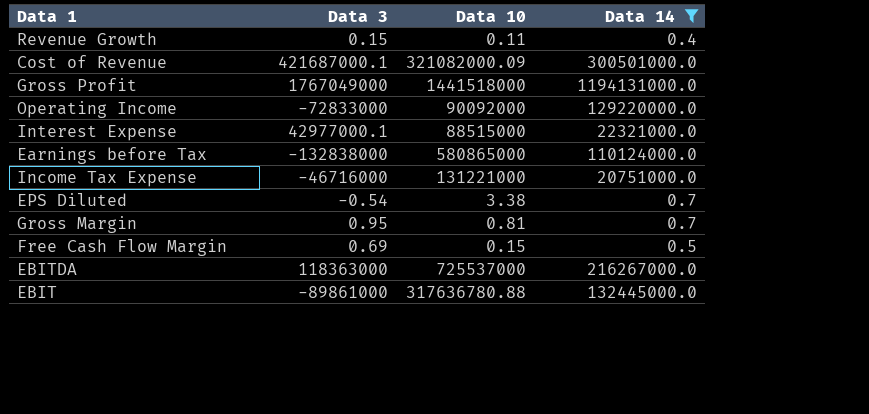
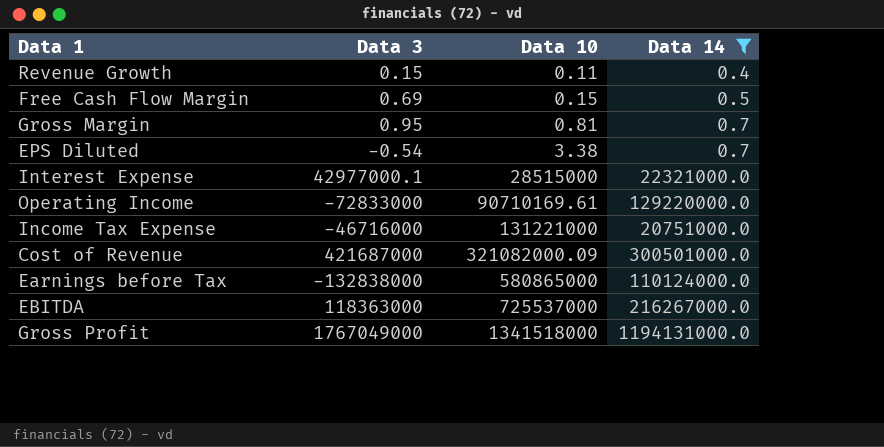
row order: none -> Data 10 ascending
row EBIT: -89861000 | 317636780.88 | 132445000.0 -> none
Interest Expense | Data 10: 88515000 -> 28515000
Operating Income | Data 10: 90092000 -> 90710169.61
Cost of Revenue | Data 3: 421687000.1 -> 421687000
Gross Profit | Data 10: 1441518000 -> 1341518000

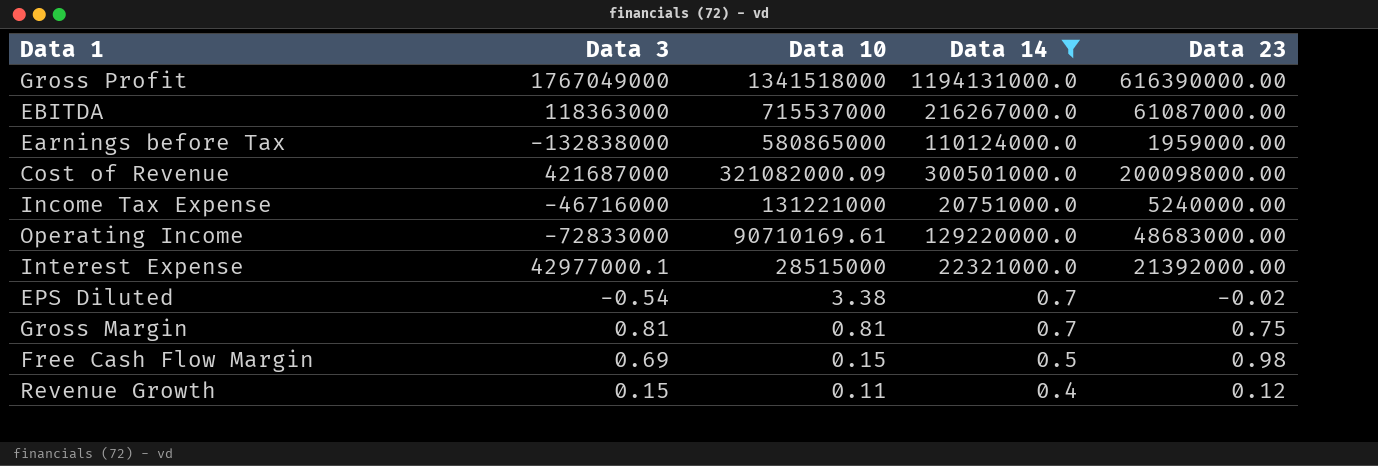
row order: Data 10 ascending -> Data 10 descending
column Data 23 | position: none -> 5
EBITDA | Data 10: 725537000 -> 715537000
Gross Margin | Data 3: 0.95 -> 0.81

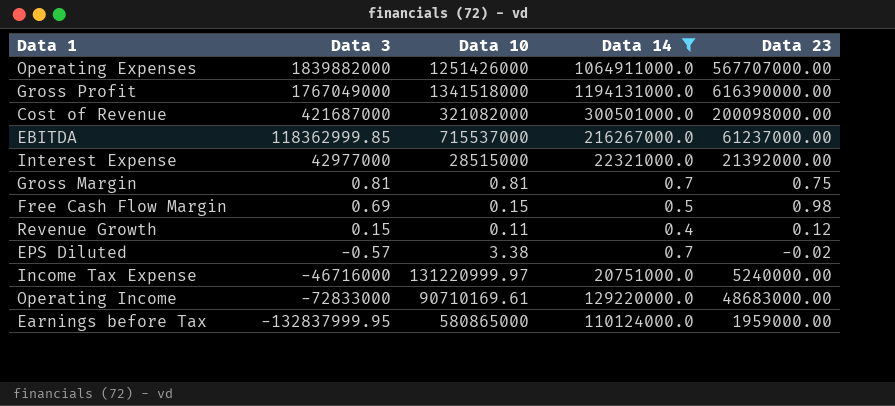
row order: Data 10 descending -> Data 3 descending
row Operating Expenses: none -> 1839882000 | 1251426000 | 1064911000.0 | 567707000.00
Cost of Revenue | Data 10: 321082000.09 -> 321082000
EBITDA | Data 3: 118363000 -> 118362999.85
EBITDA | Data 23: 61087000.00 -> 61237000.00
Interest Expense | Data 3: 42977000.1 -> 42977000
EPS Diluted | Data 3: -0.54 -> -0.57
Income Tax Expense | Data 10: 131221000 -> 131220999.97
Earnings before Tax | Data 3: -132838000 -> -132837999.95

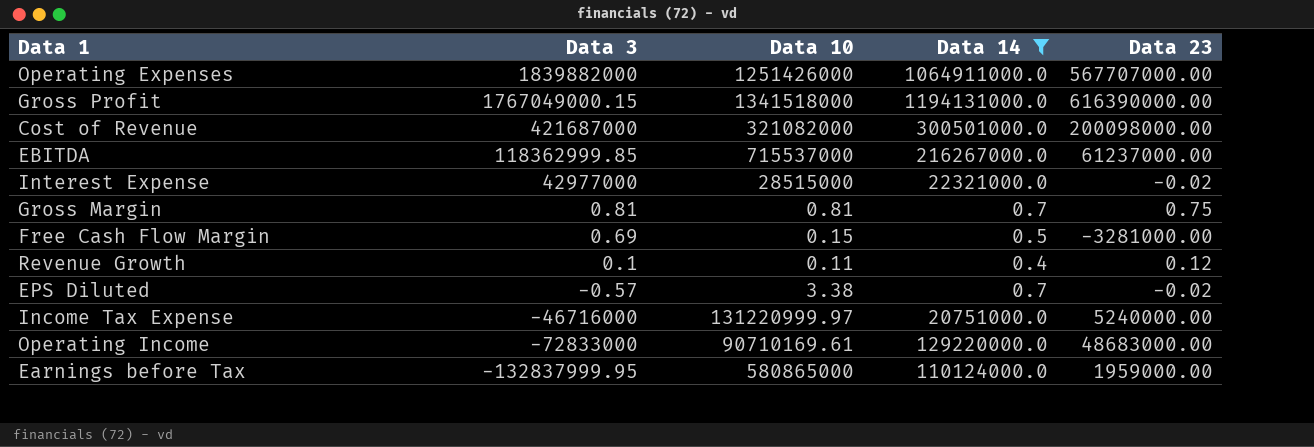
Gross Profit | Data 3: 1767049000 -> 1767049000.15
Interest Expense | Data 23: 21392000.00 -> -0.02
Free Cash Flow Margin | Data 23: 0.98 -> -3281000.00
Revenue Growth | Data 3: 0.15 -> 0.1

